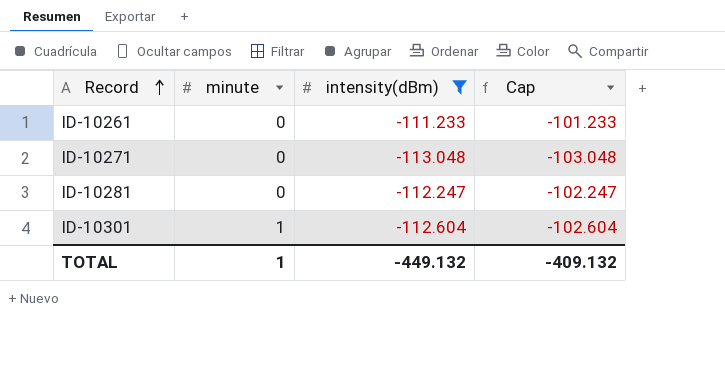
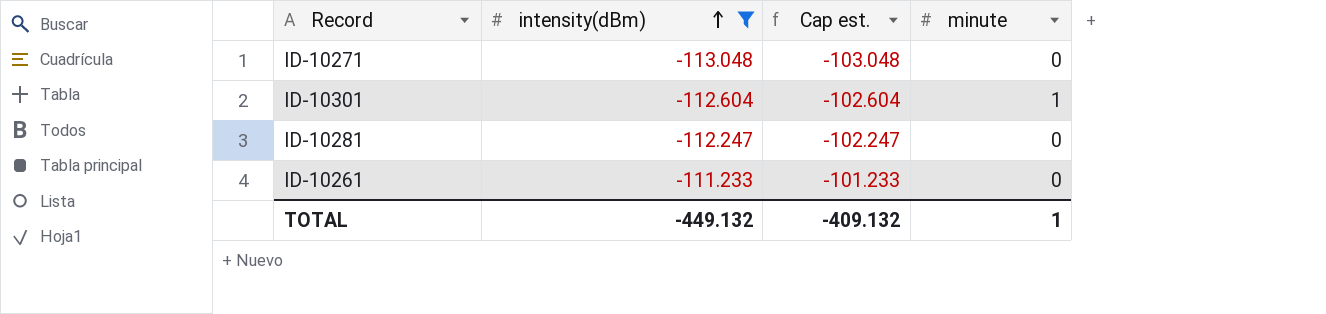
row order: Record ascending -> intensity(dBm) ascending
column name: Cap -> Cap est.
column minute | position: 2 -> 4

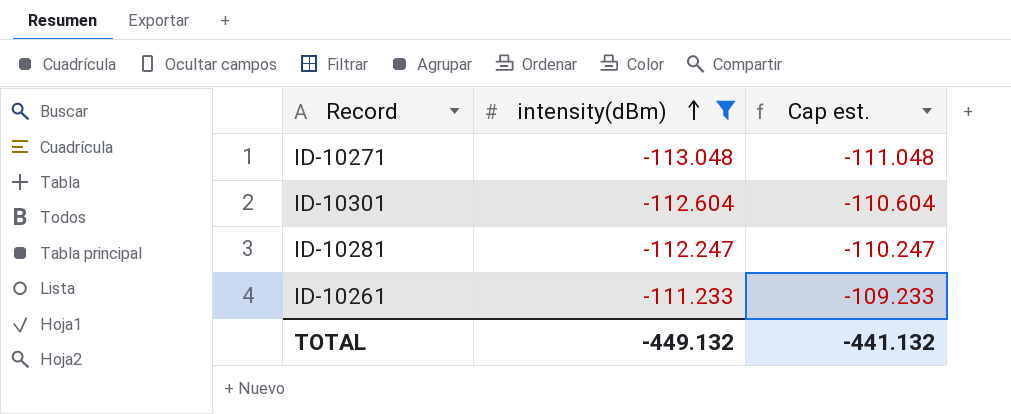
column minute | position: 4 -> none
column Cap est. | formula: [intensity(dBm)] + 10 -> [intensity(dBm)] + 2
TOTAL | Cap est.: -409.132 -> -441.132

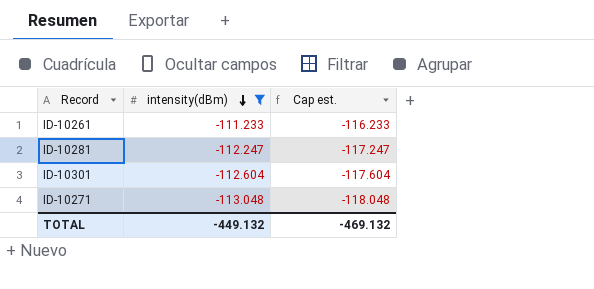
row order: intensity(dBm) ascending -> intensity(dBm) descending
column Cap est. | formula: [intensity(dBm)] + 2 -> [intensity(dBm)] - 5
TOTAL | Cap est.: -441.132 -> -469.132

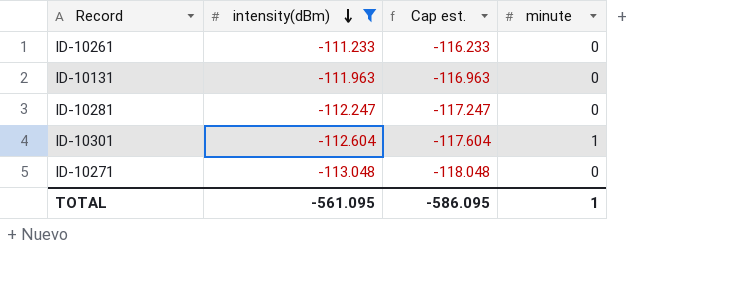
column minute | position: none -> 4
row ID-10131: none -> -111.963 | -116.963 | 0
TOTAL | intensity(dBm): -449.132 -> -561.095
TOTAL | Cap est.: -469.132 -> -586.095

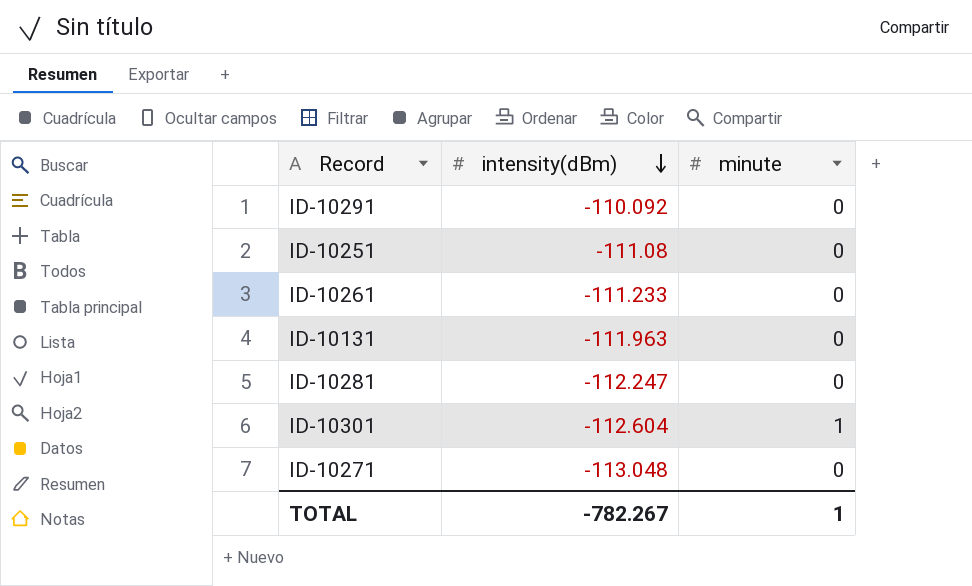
filter: intensity(dBm) <= -111.233 -> none
column Cap est. | formula: [intensity(dBm)] - 5 -> none
TOTAL | intensity(dBm): -561.095 -> -782.267

